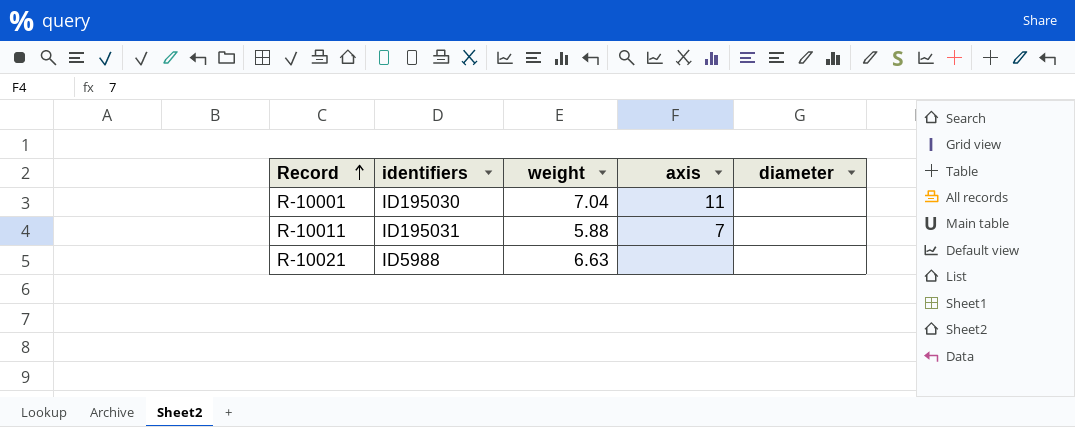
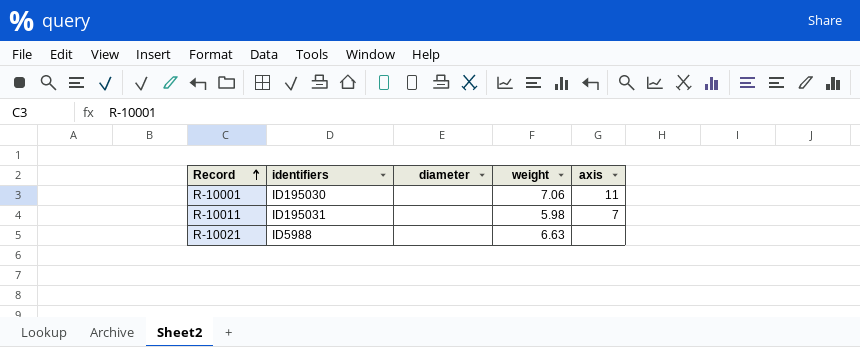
column diameter | position: 5 -> 3
R-10001 | weight: 7.04 -> 7.06
R-10011 | weight: 5.88 -> 5.98

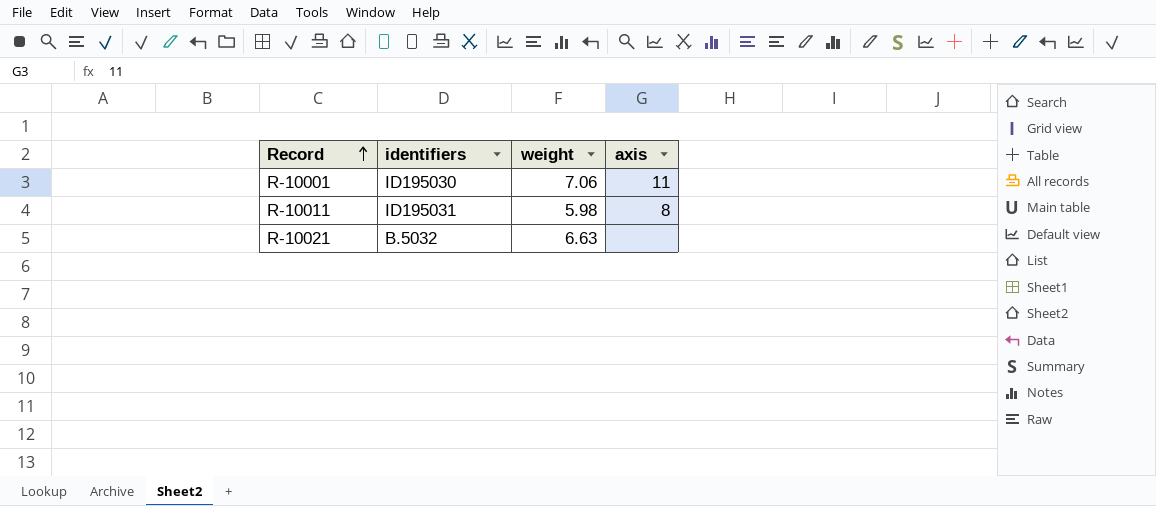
column diameter | position: 3 -> none
R-10011 | axis: 7 -> 8
R-10021 | identifiers: ID5988 -> B.5032

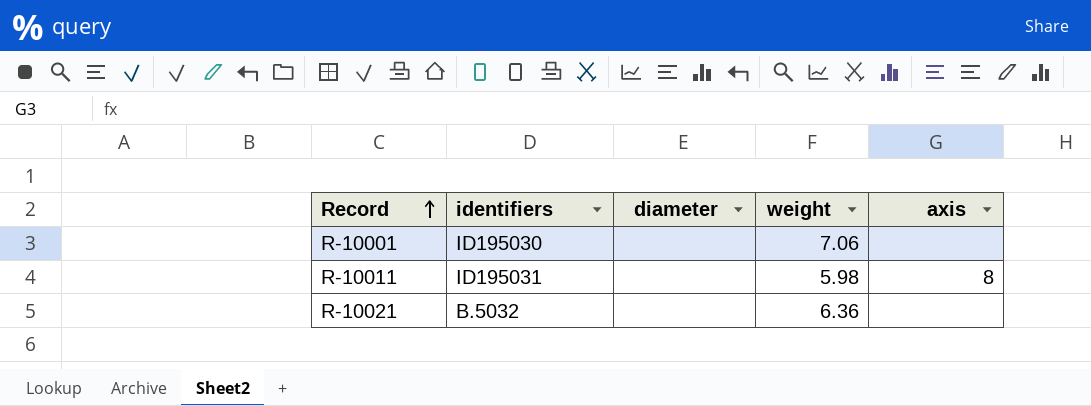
column diameter | position: none -> 3
R-10001 | axis: 11 -> none
R-10021 | weight: 6.63 -> 6.36

